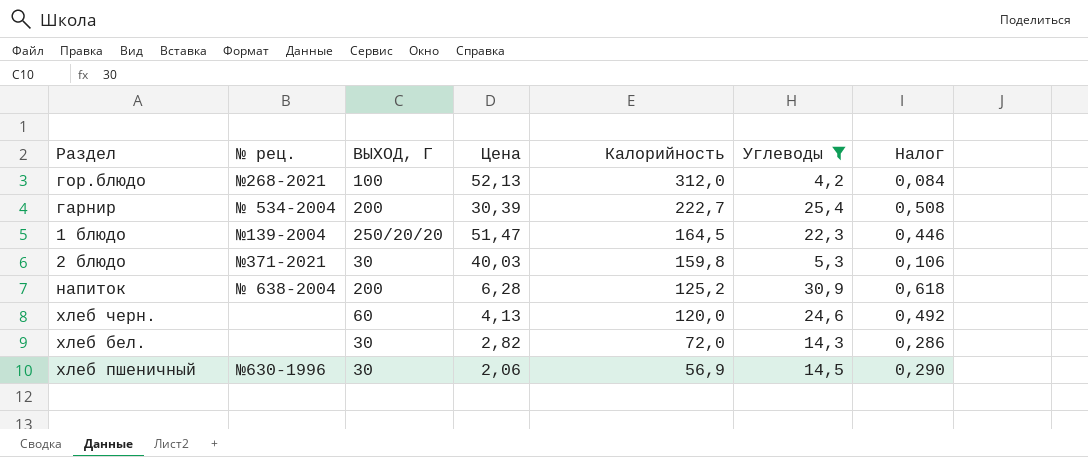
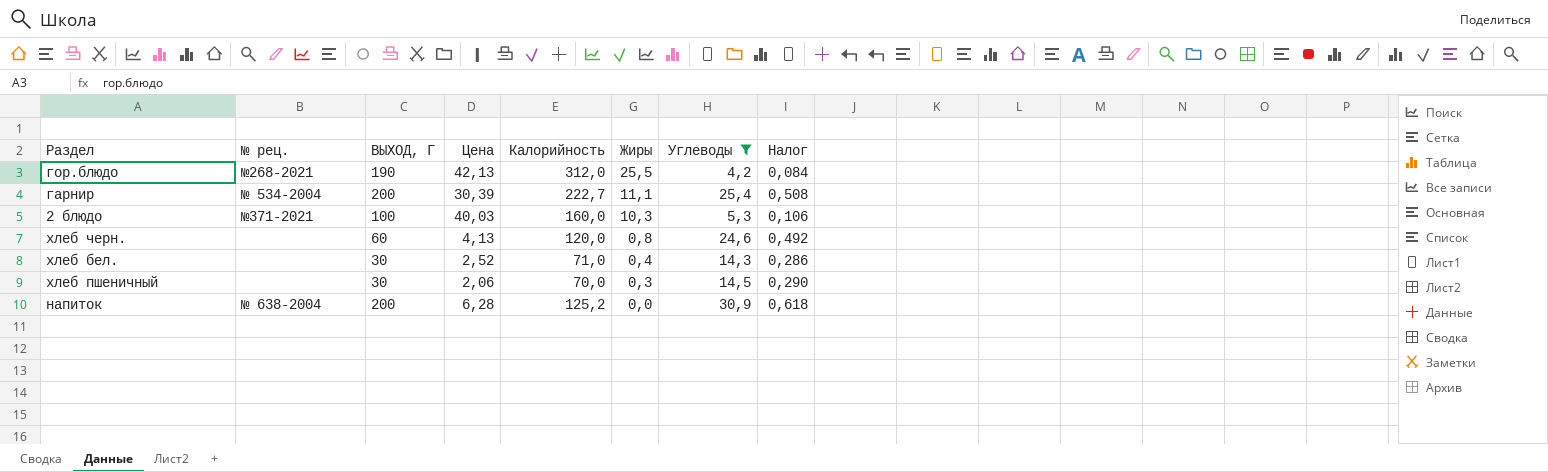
row order: Калорийность descending -> Жиры descending
column Жиры | position: none -> 6
row 1 блюдо: №139-2004 | 250/20/20 | 51,47 | 164,5 | 22,3 | 0,446 -> none
гор.блюдо | ВЫХОД, Г: 100 -> 190
гор.блюдо | Цена: 52,13 -> 42,13
2 блюдо | ВЫХОД, Г: 30 -> 100
2 блюдо | Калорийность: 159,8 -> 160,0
хлеб бел. | Цена: 2,82 -> 2,52
хлеб бел. | Калорийность: 72,0 -> 71,0
хлеб пшеничный | № рец.: №630-1996 -> none
хлеб пшеничный | Калорийность: 56,9 -> 70,0

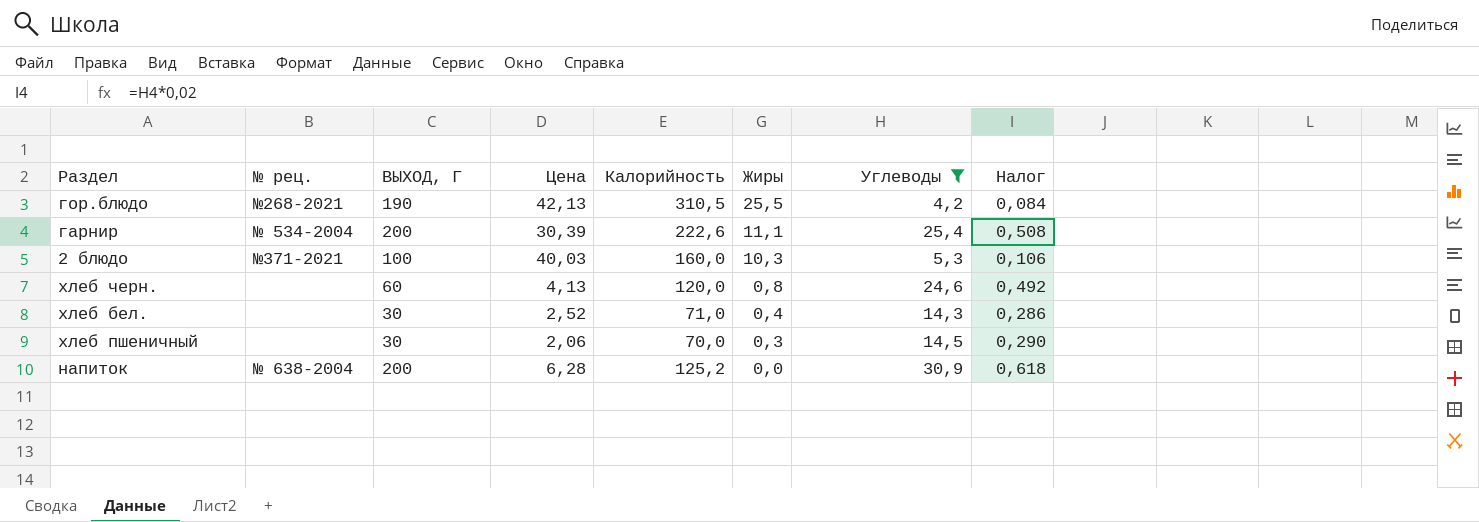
гор.блюдо | Калорийность: 312,0 -> 310,5
гарнир | Калорийность: 222,7 -> 222,6

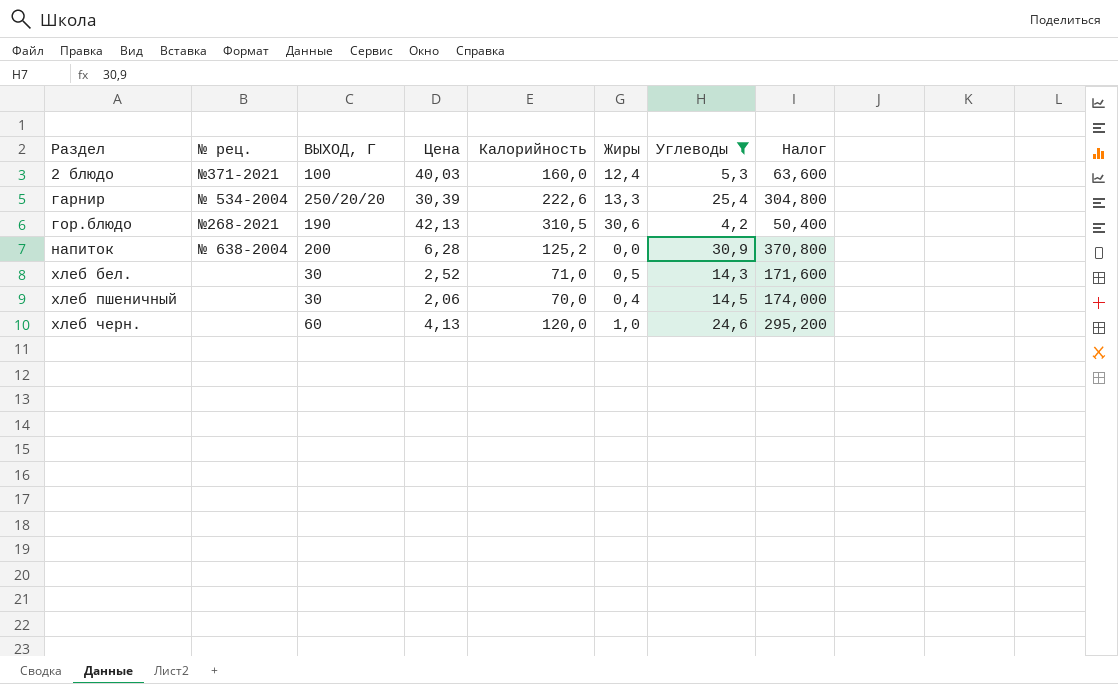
row order: Жиры descending -> Раздел ascending
column Налог | formula: [Углеводы] * 0,02 -> [Углеводы] * 12
2 блюдо | Жиры: 10,3 -> 12,4
гарнир | ВЫХОД, Г: 200 -> 250/20/20
гарнир | Жиры: 11,1 -> 13,3
гор.блюдо | Жиры: 25,5 -> 30,6
хлеб бел. | Жиры: 0,4 -> 0,5
хлеб пшеничный | Жиры: 0,3 -> 0,4
хлеб черн. | Жиры: 0,8 -> 1,0

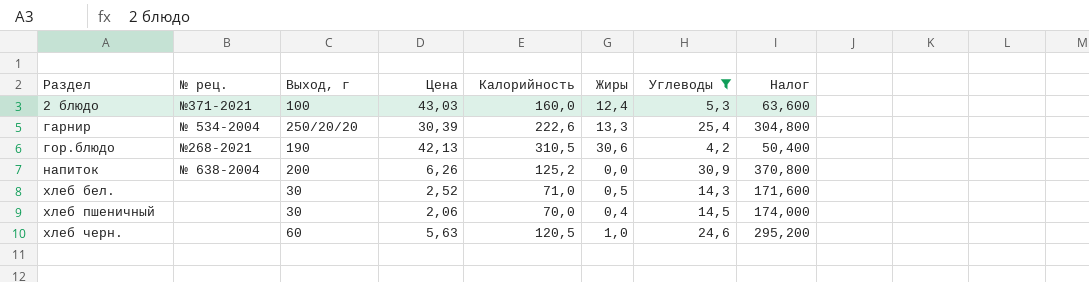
column name: ВЫХОД, Г -> Выход, г
2 блюдо | Цена: 40,03 -> 43,03
напиток | Цена: 6,28 -> 6,26
хлеб черн. | Цена: 4,13 -> 5,63
хлеб черн. | Калорийность: 120,0 -> 120,5

